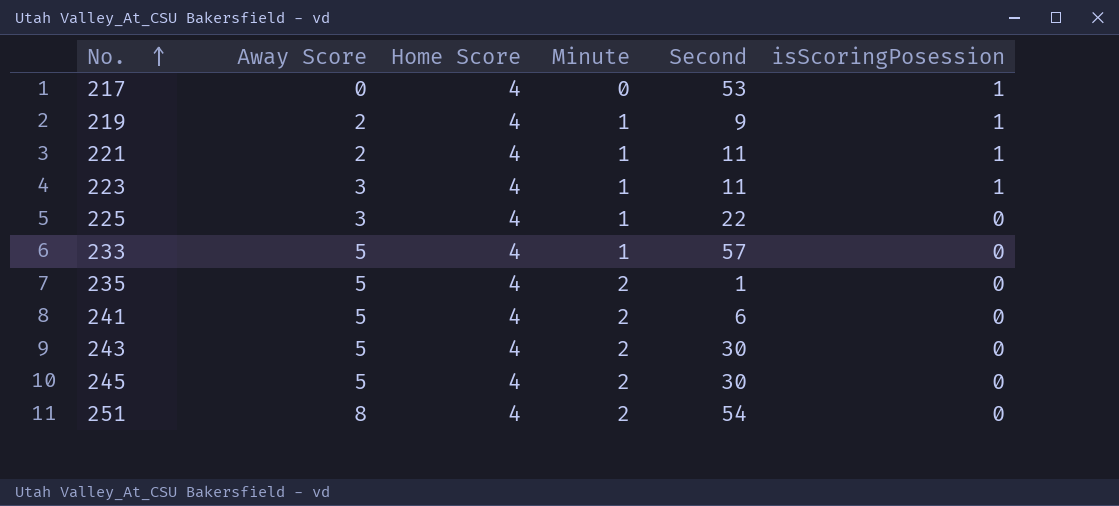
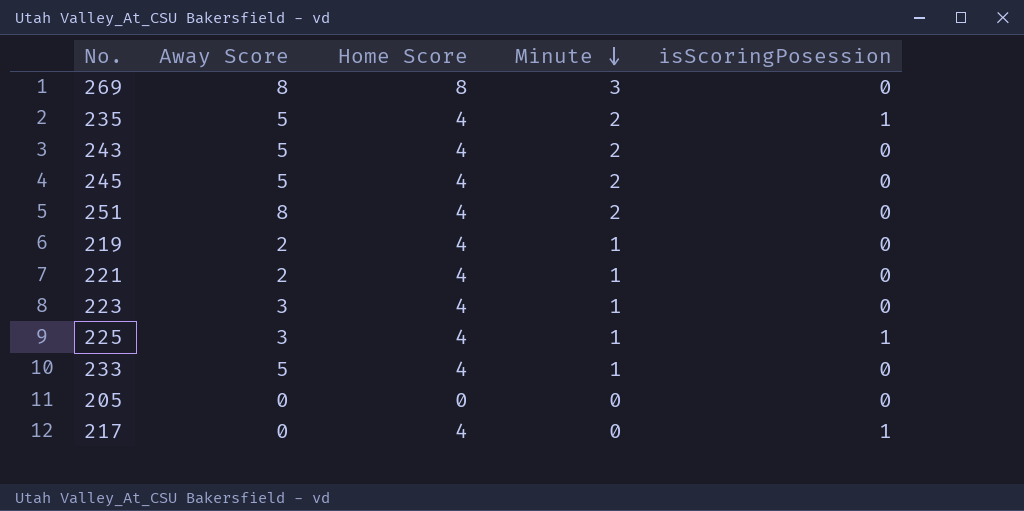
row order: No. ascending -> Minute descending
column Second | position: 5 -> none
row 241: 5 | 4 | 2 | 6 | 0 -> none
row 269: none -> 8 | 8 | 3 | 0
235 | isScoringPosession: 0 -> 1
219 | isScoringPosession: 1 -> 0
221 | isScoringPosession: 1 -> 0
223 | isScoringPosession: 1 -> 0
225 | isScoringPosession: 0 -> 1
row 205: none -> 0 | 0 | 0 | 0

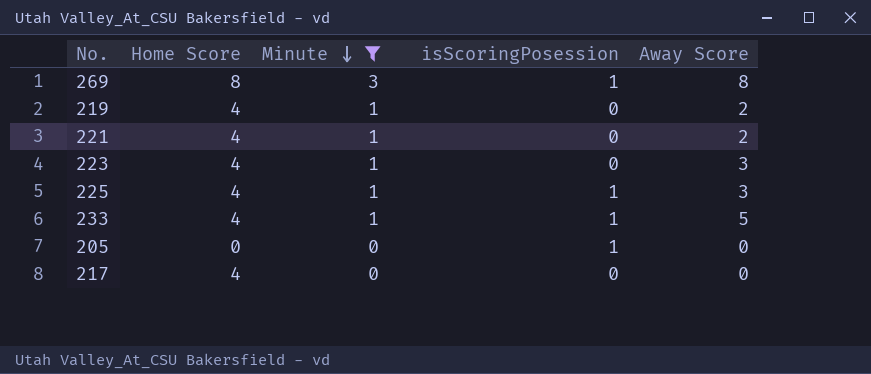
filter: none -> Minute != 2
column Away Score | position: 2 -> 5
269 | isScoringPosession: 0 -> 1
233 | isScoringPosession: 0 -> 1
205 | isScoringPosession: 0 -> 1
217 | isScoringPosession: 1 -> 0

